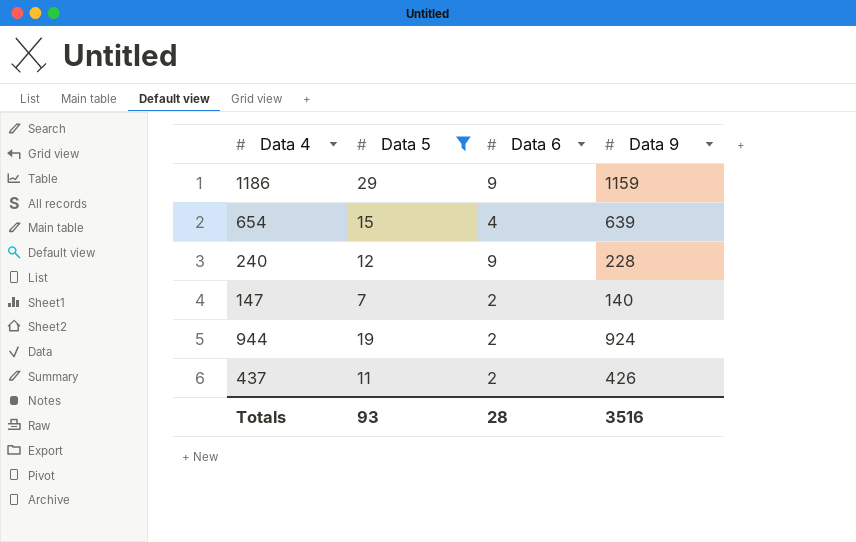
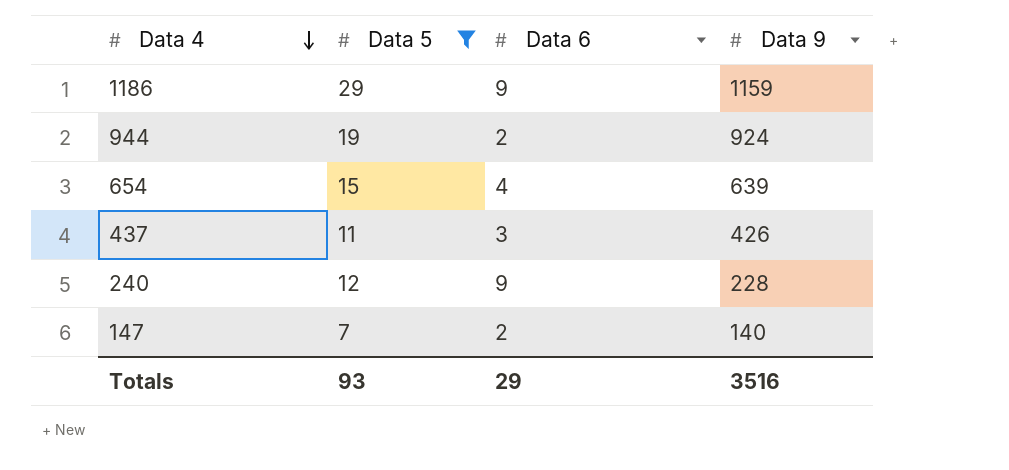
row order: none -> Data 4 descending
437 | Data 6: 2 -> 3
Totals | Data 6: 28 -> 29

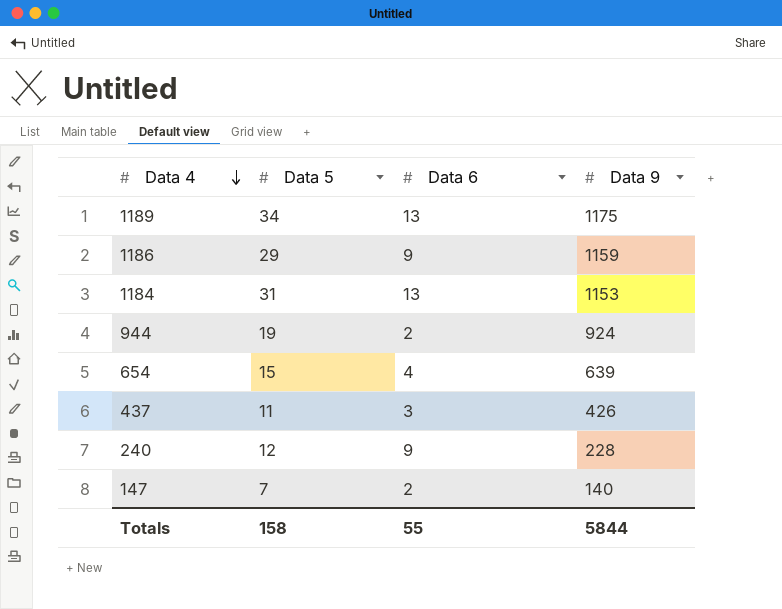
filter: Data 5 <= 29 -> none
Totals | Data 5: 93 -> 158
Totals | Data 6: 29 -> 55
Totals | Data 9: 3516 -> 5844

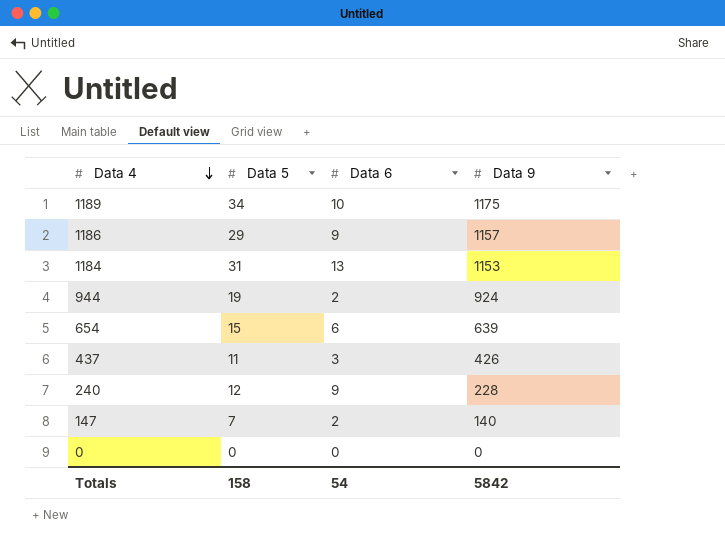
1189 | Data 6: 13 -> 10
1186 | Data 9: 1159 -> 1157
654 | Data 6: 4 -> 6
row 0: none -> 0 | 0 | 0
Totals | Data 6: 55 -> 54
Totals | Data 9: 5844 -> 5842

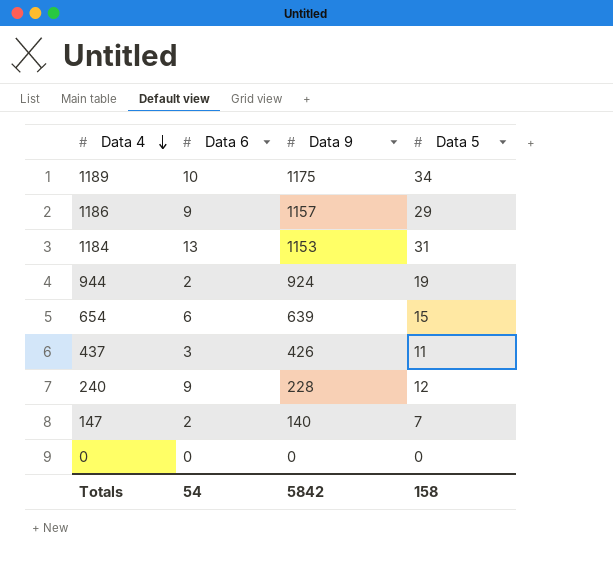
column Data 5 | position: 2 -> 4

